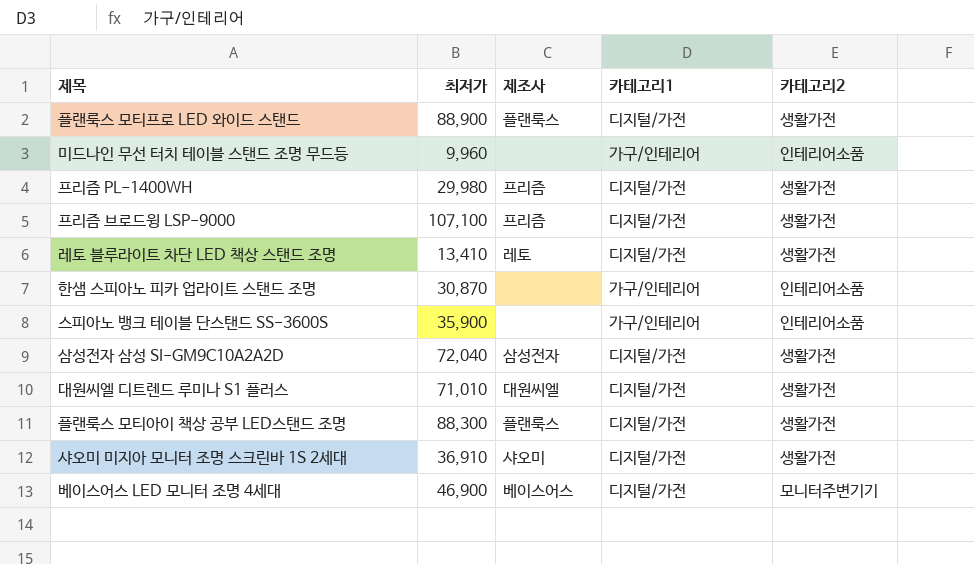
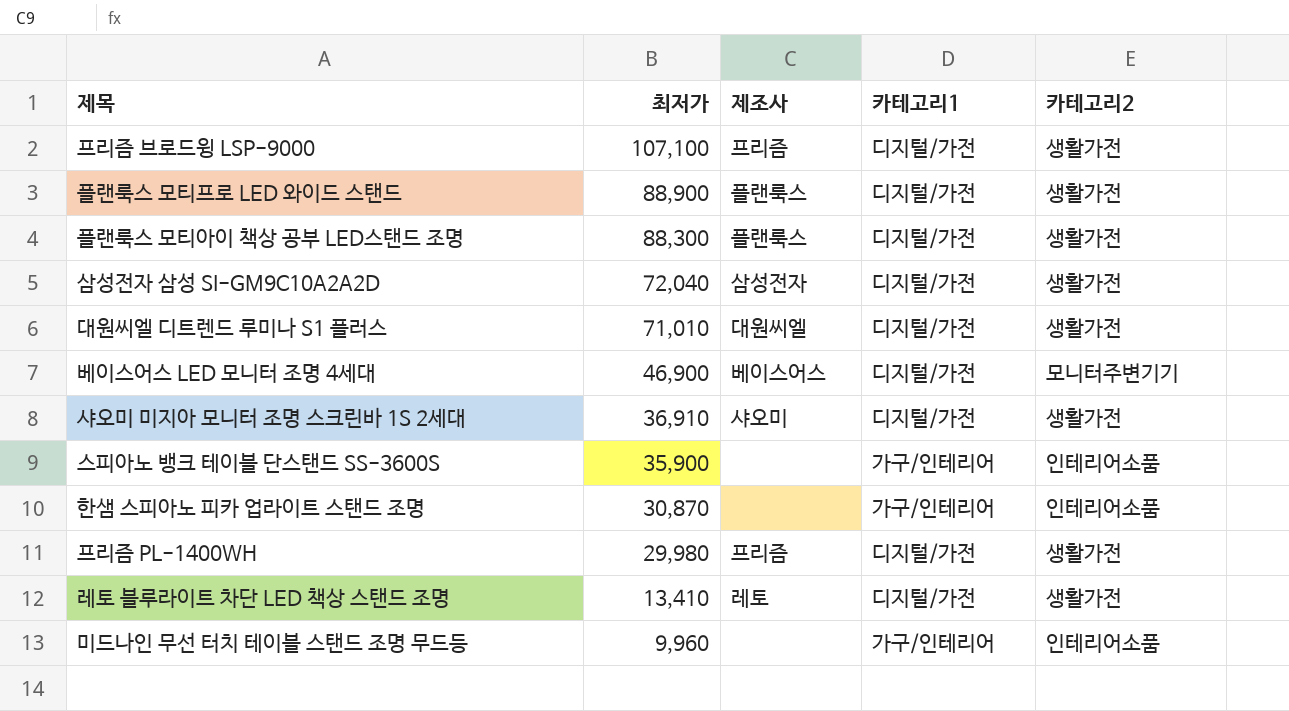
row order: none -> 최저가 descending

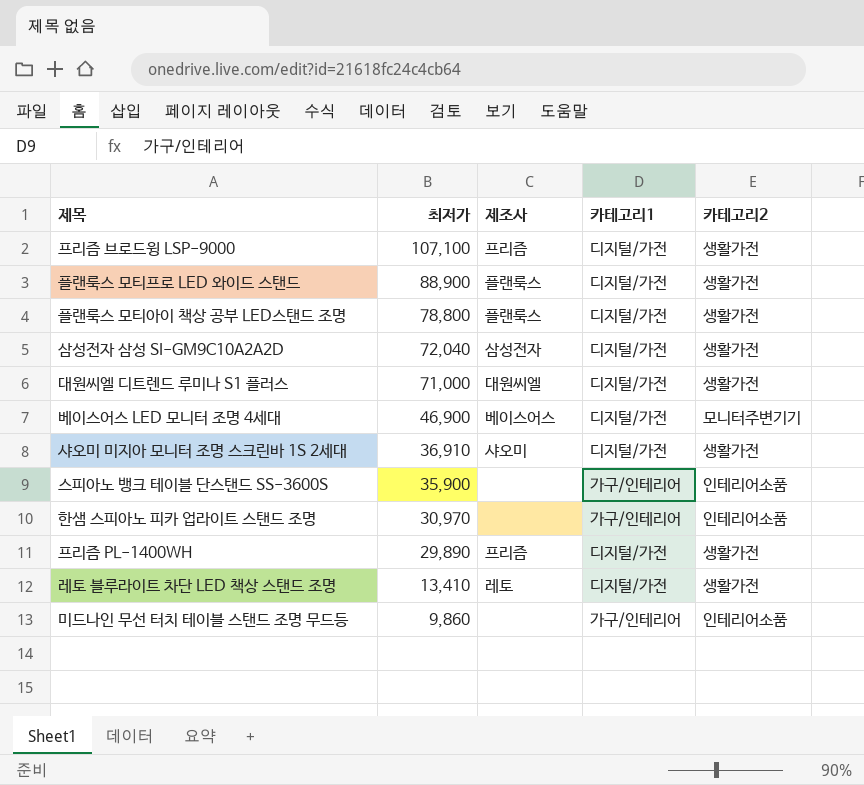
플랜룩스 모티아이 책상 공부 LED스탠드 조명 | 최저가: 88,300 -> 78,800
대원씨엘 디트렌드 루미나 S1 플러스 | 최저가: 71,010 -> 71,000
한샘 스피아노 피카 업라이트 스탠드 조명 | 최저가: 30,870 -> 30,970
프리즘 PL-1400WH | 최저가: 29,980 -> 29,890
미드나인 무선 터치 테이블 스탠드 조명 무드등 | 최저가: 9,960 -> 9,860

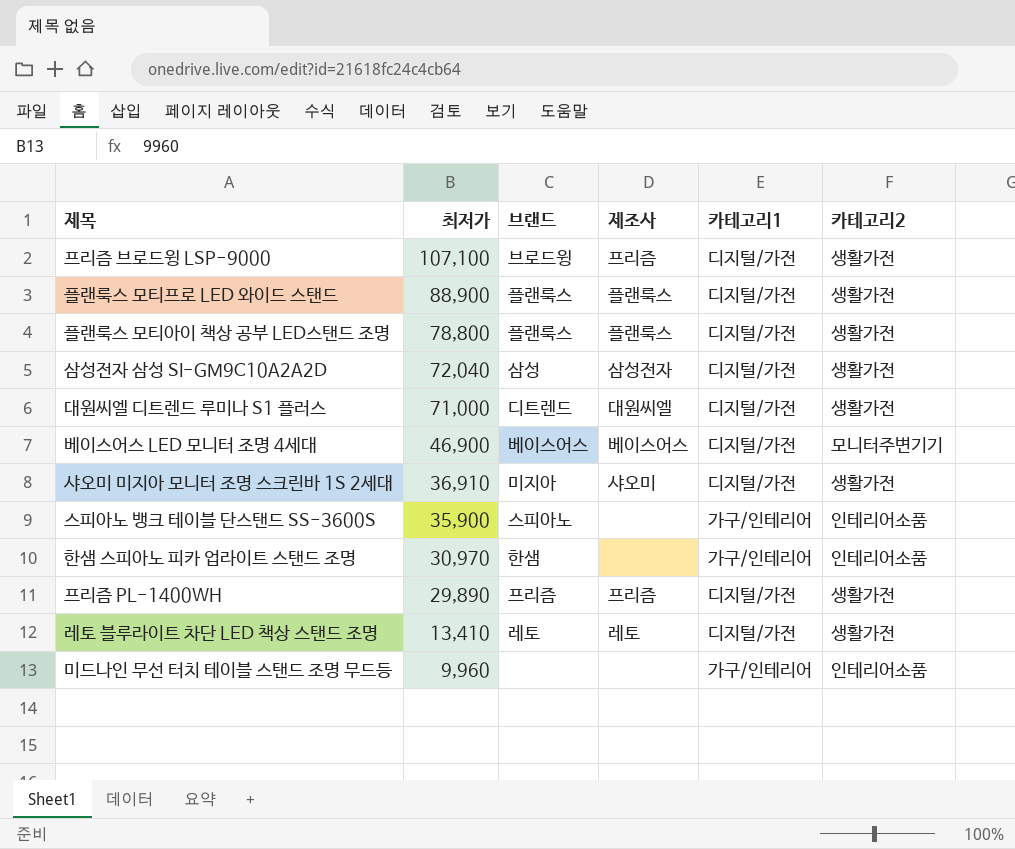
column 브랜드 | position: none -> 3
미드나인 무선 터치 테이블 스탠드 조명 무드등 | 최저가: 9,860 -> 9,960

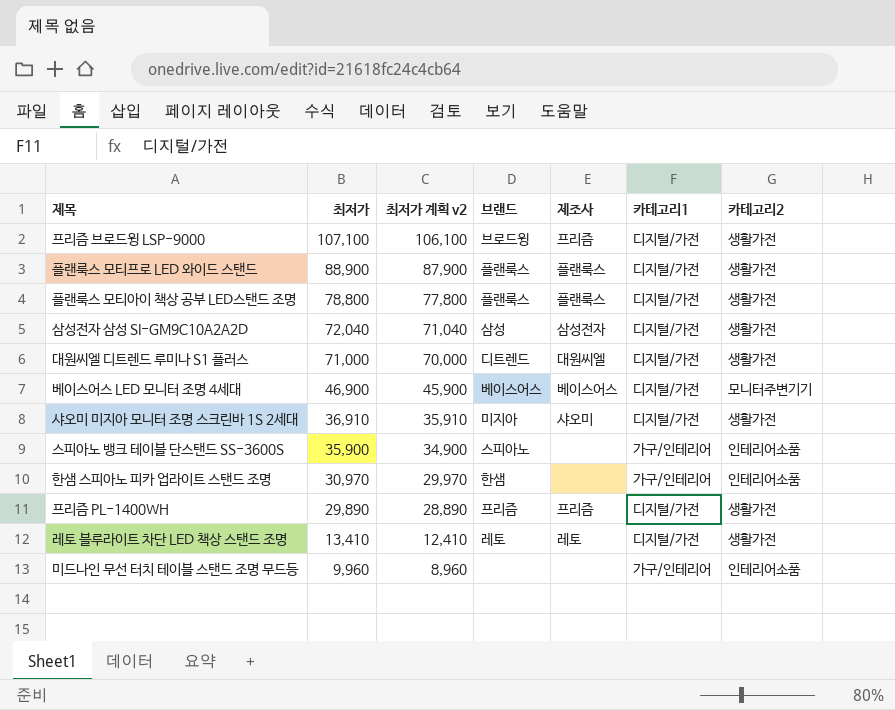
column 최저가 계획 v2 | formula: none -> [최저가] - 1000

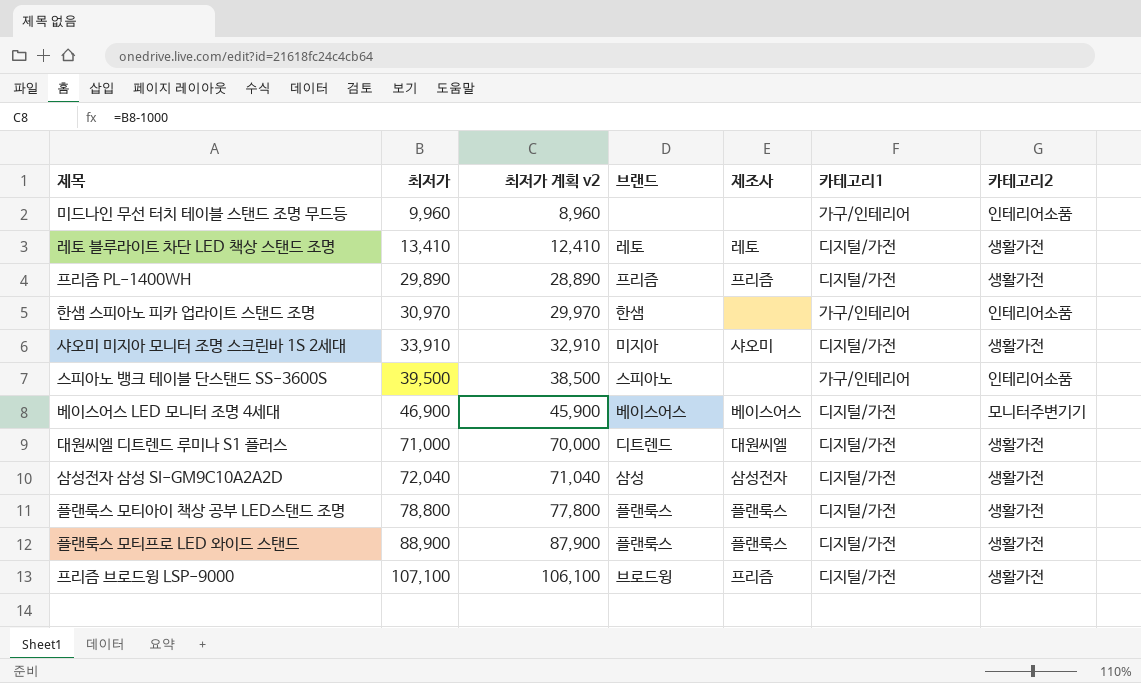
row order: 최저가 descending -> 최저가 ascending
샤오미 미지아 모니터 조명 스크린바 1S 2세대 | 최저가: 36,910 -> 33,910
샤오미 미지아 모니터 조명 스크린바 1S 2세대 | 최저가 계획 v2: 35,910 -> 32,910
스피아노 뱅크 테이블 단스탠드 SS-3600S | 최저가: 35,900 -> 39,500
스피아노 뱅크 테이블 단스탠드 SS-3600S | 최저가 계획 v2: 34,900 -> 38,500

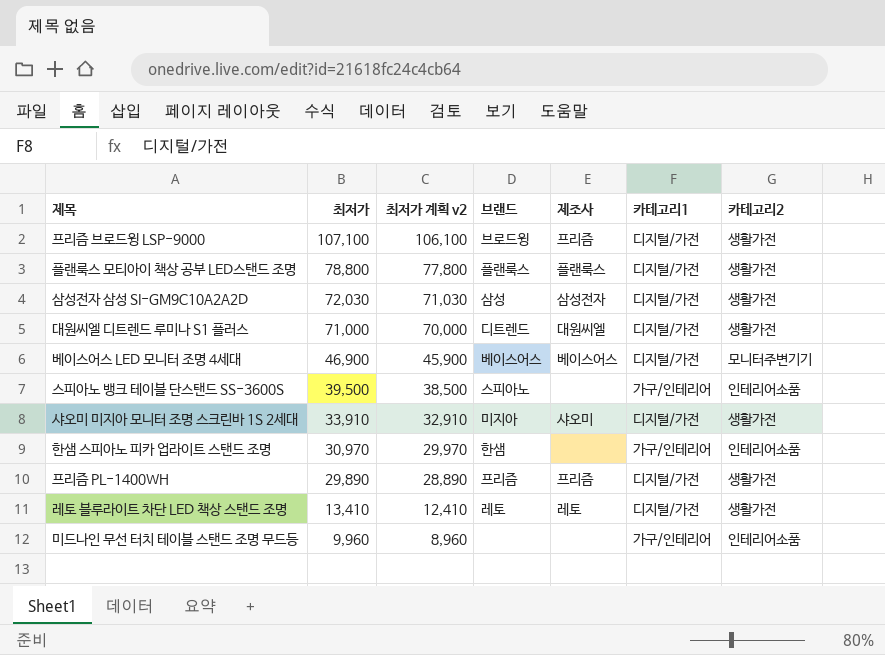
row order: 최저가 ascending -> 최저가 descending
row 플랜룩스 모티프로 LED 와이드 스탠드: 88,900 | 87,900 | 플랜룩스 | 플랜룩스 | 디지털/가전 | 생활가전 -> none
삼성전자 삼성 SI-GM9C10A2A2D | 최저가: 72,040 -> 72,030
삼성전자 삼성 SI-GM9C10A2A2D | 최저가 계획 v2: 71,040 -> 71,030

